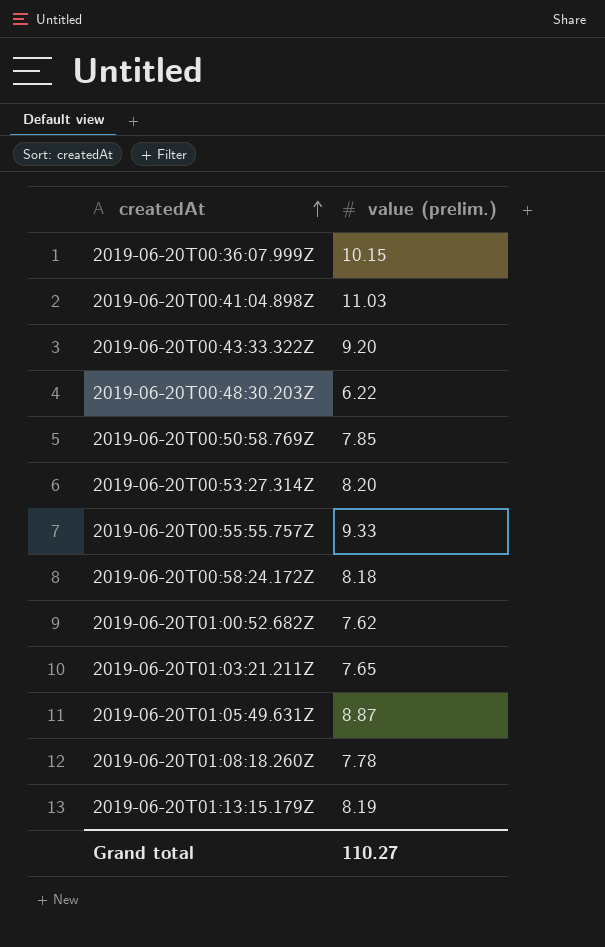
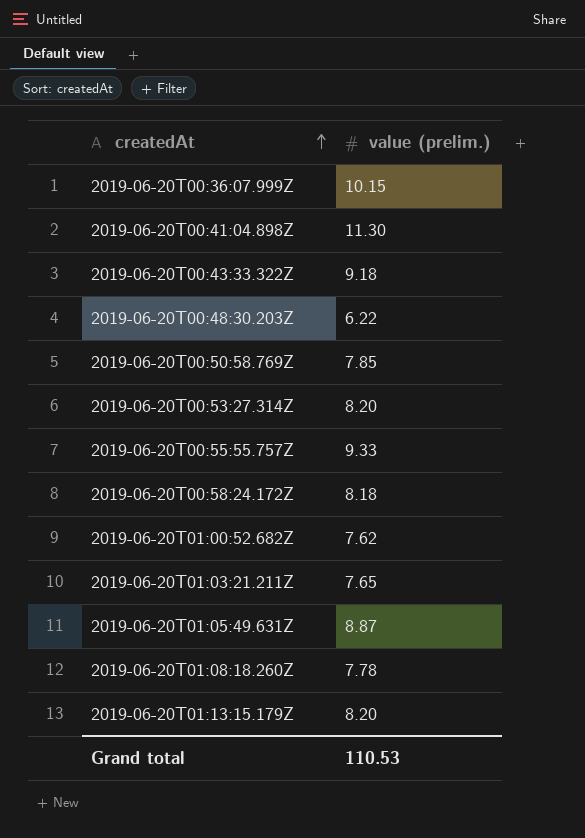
2019-06-20T00:41:04.898Z | value (prelim.): 11.03 -> 11.30
2019-06-20T00:43:33.322Z | value (prelim.): 9.20 -> 9.18
2019-06-20T01:13:15.179Z | value (prelim.): 8.19 -> 8.20
Grand total | value (prelim.): 110.27 -> 110.53

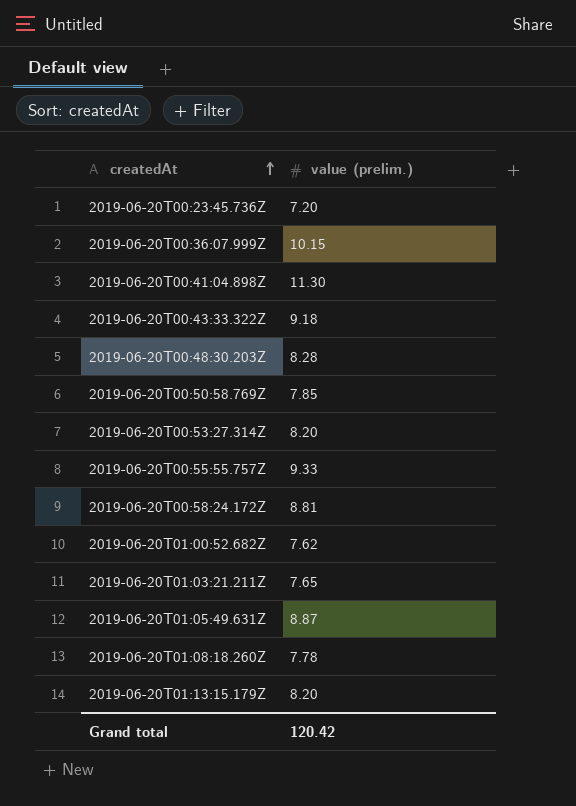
row 2019-06-20T00:23:45.736Z: none -> 7.20
2019-06-20T00:48:30.203Z | value (prelim.): 6.22 -> 8.28
2019-06-20T00:58:24.172Z | value (prelim.): 8.18 -> 8.81
Grand total | value (prelim.): 110.53 -> 120.42

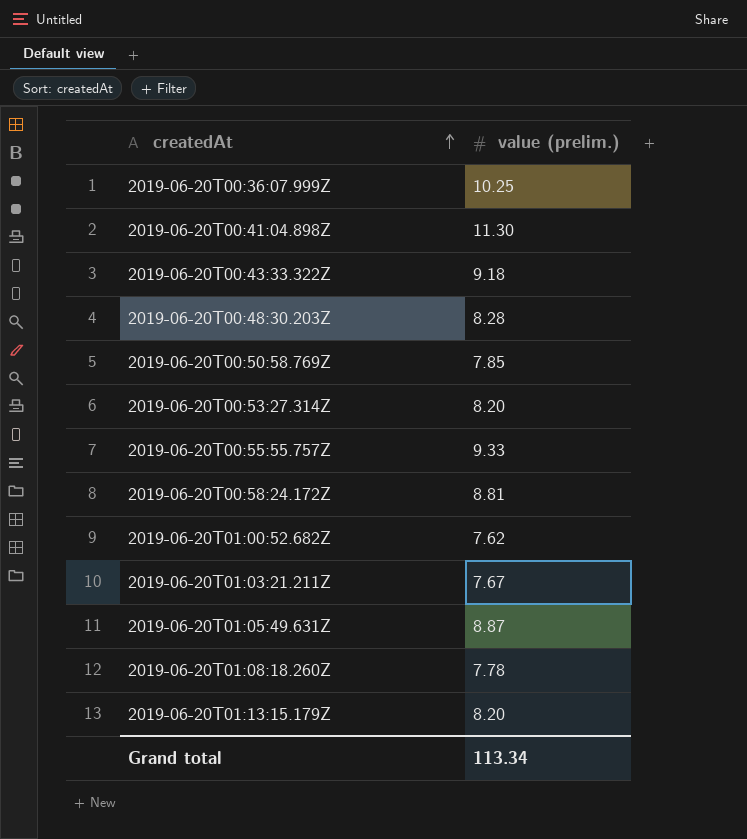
row 2019-06-20T00:23:45.736Z: 7.20 -> none
2019-06-20T00:36:07.999Z | value (prelim.): 10.15 -> 10.25
2019-06-20T01:03:21.211Z | value (prelim.): 7.65 -> 7.67
Grand total | value (prelim.): 120.42 -> 113.34

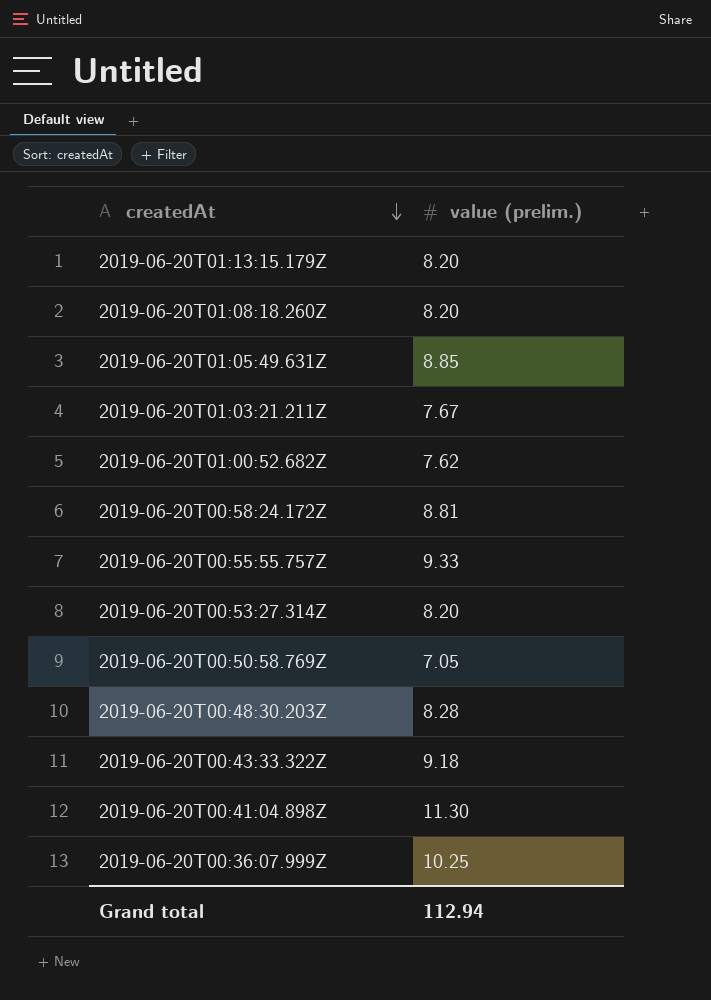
row order: createdAt ascending -> createdAt descending
2019-06-20T01:08:18.260Z | value (prelim.): 7.78 -> 8.20
2019-06-20T01:05:49.631Z | value (prelim.): 8.87 -> 8.85
2019-06-20T00:50:58.769Z | value (prelim.): 7.85 -> 7.05
Grand total | value (prelim.): 113.34 -> 112.94

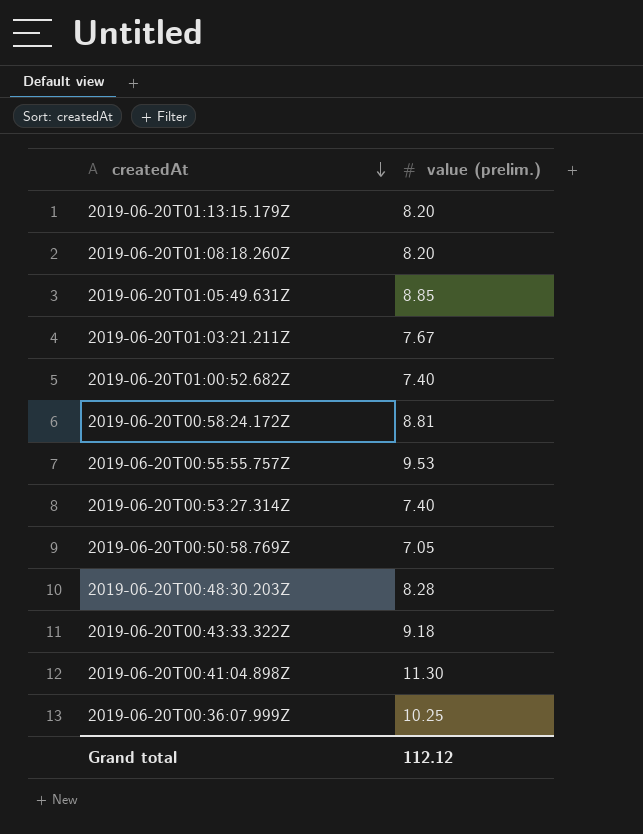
2019-06-20T01:00:52.682Z | value (prelim.): 7.62 -> 7.40
2019-06-20T00:55:55.757Z | value (prelim.): 9.33 -> 9.53
2019-06-20T00:53:27.314Z | value (prelim.): 8.20 -> 7.40
Grand total | value (prelim.): 112.94 -> 112.12

